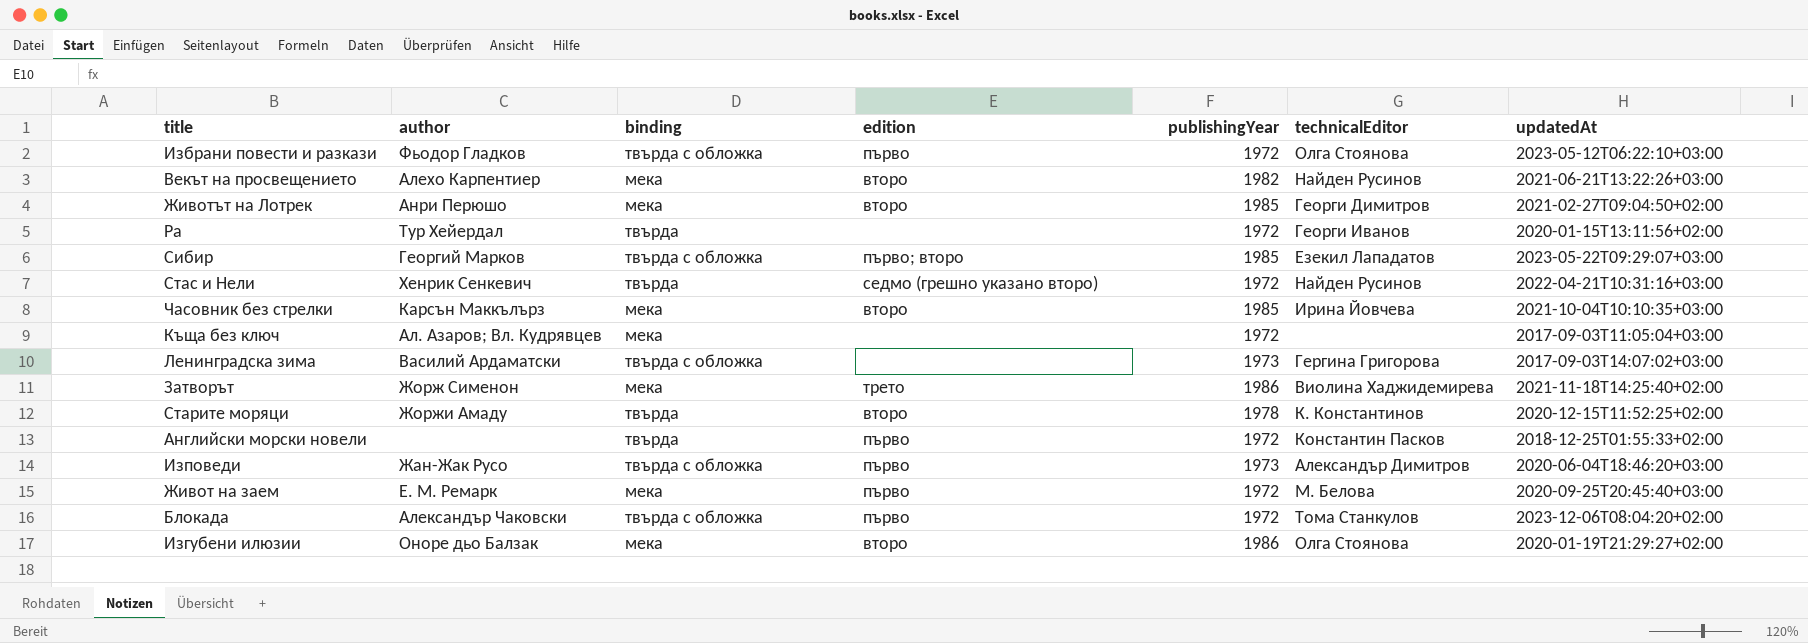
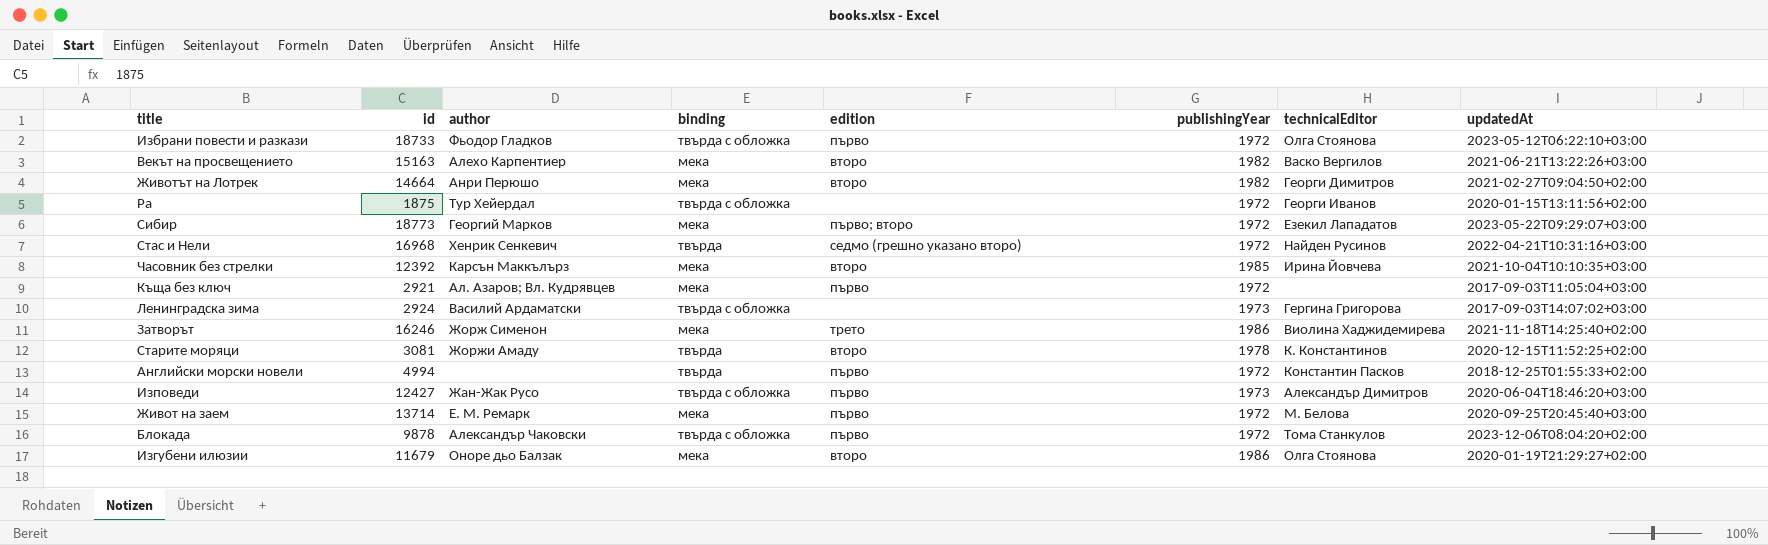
column id | position: none -> 2
Векът на просвещението | technicalEditor: Найден Русинов -> Васко Вергилов
Животът на Лотрек | publishingYear: 1985 -> 1982
Ра | binding: твърда -> твърда с обложка
Сибир | binding: твърда с обложка -> мека
Сибир | publishingYear: 1985 -> 1972
Къща без ключ | edition: none -> първо

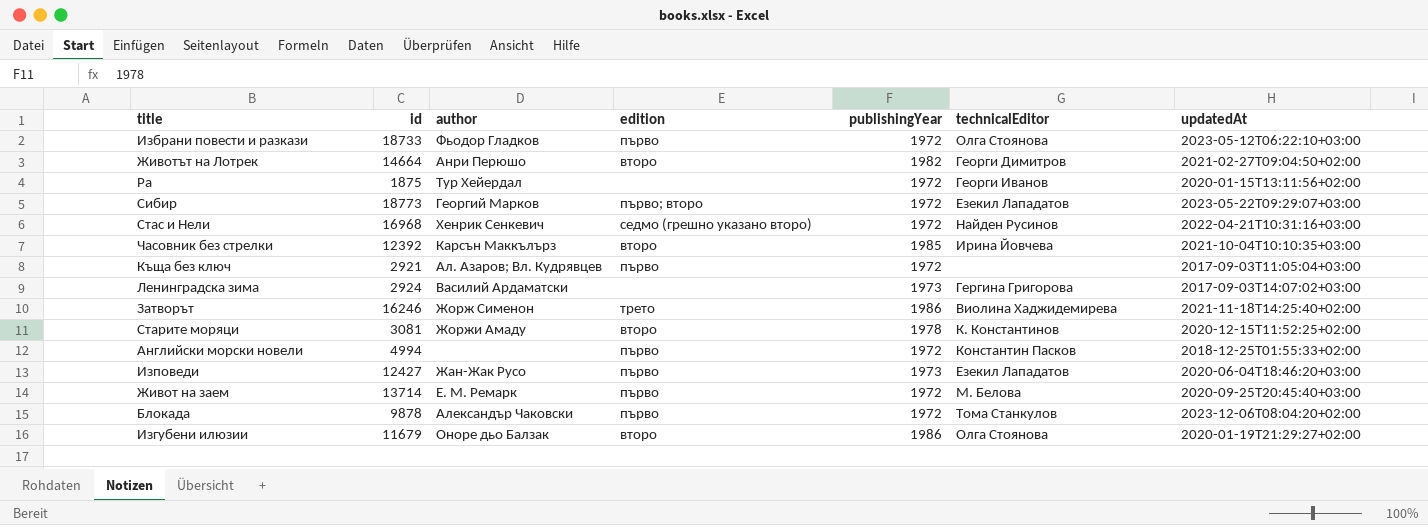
column binding | position: 4 -> none
row Векът на просвещението: 15163 | Алехо Карпентиер | мека | второ | 1982 | Васко Вергилов | 2021-06-21T13:22:26+03:00 -> none
Изповеди | technicalEditor: Александър Димитров -> Езекил Лападатов

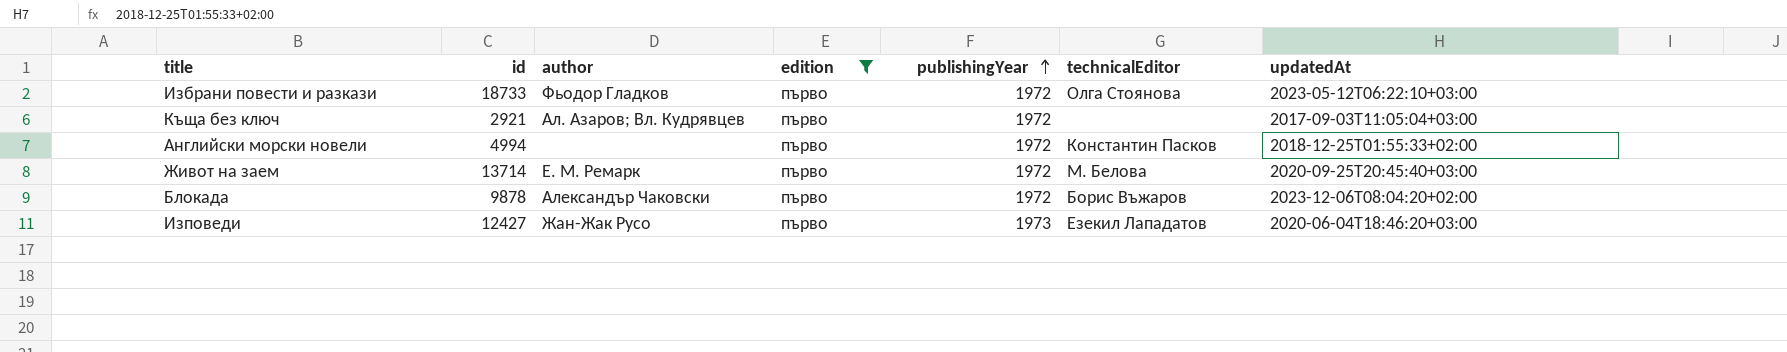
filter: none -> edition = първо
row order: none -> publishingYear ascending
Блокада | technicalEditor: Тома Станкулов -> Борис Въжаров

